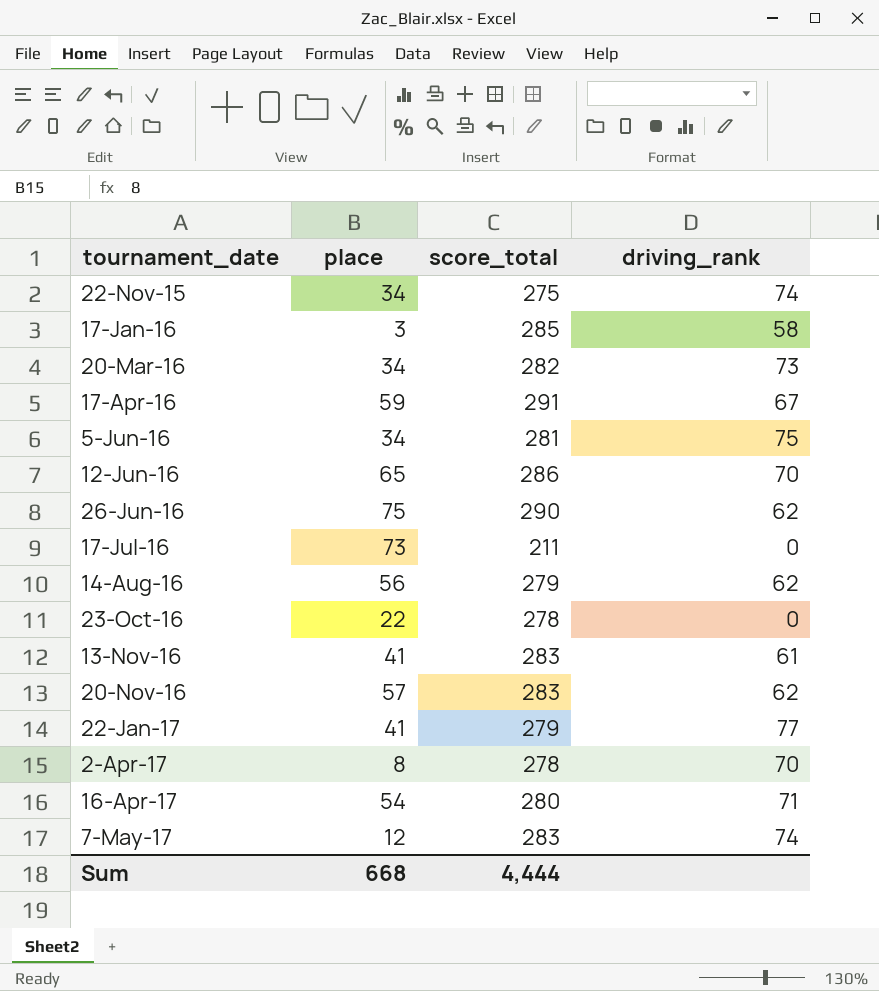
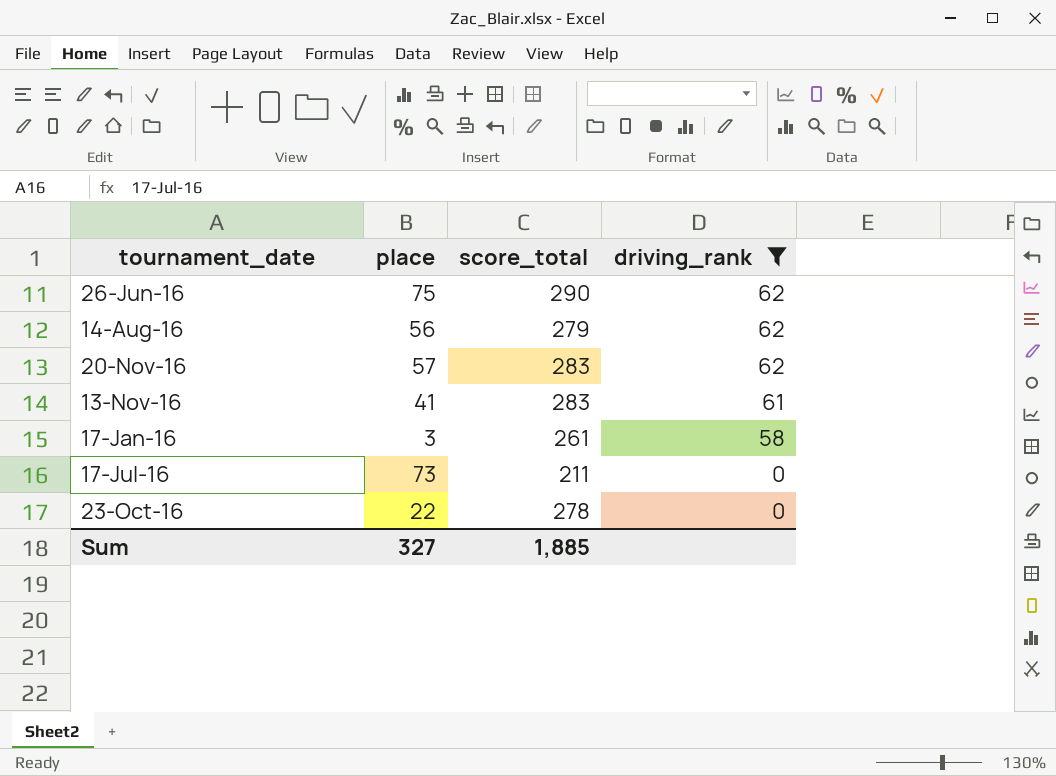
filter: none -> driving_rank <= 62
row order: tournament_date ascending -> driving_rank descending
17-Jan-16 | score_total: 285 -> 261
Sum | place: 668 -> 327
Sum | score_total: 4,444 -> 1,885

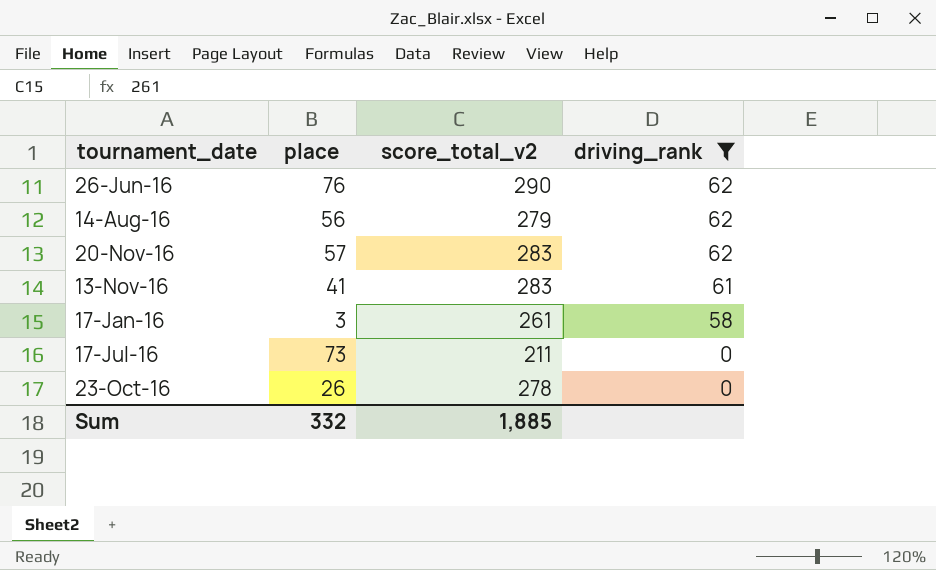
column name: score_total -> score_total_v2
26-Jun-16 | place: 75 -> 76
23-Oct-16 | place: 22 -> 26
Sum | place: 327 -> 332

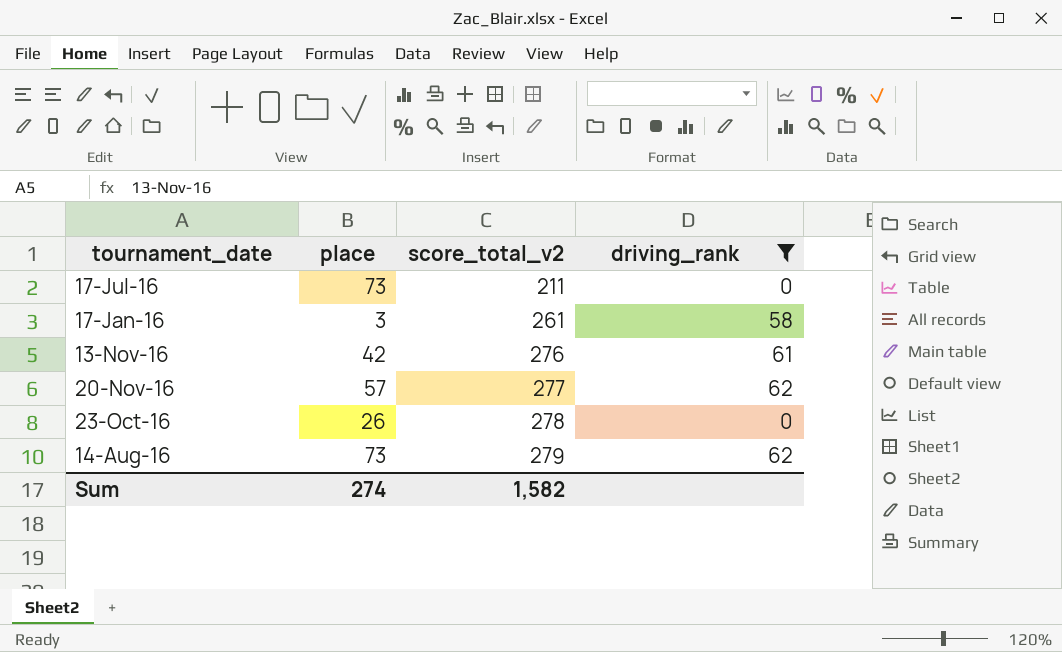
row order: driving_rank descending -> score_total_v2 ascending
row 26-Jun-16: 76 | 290 | 62 -> none
13-Nov-16 | place: 41 -> 42
13-Nov-16 | score_total_v2: 283 -> 276
20-Nov-16 | score_total_v2: 283 -> 277
14-Aug-16 | place: 56 -> 73
Sum | place: 332 -> 274
Sum | score_total_v2: 1,885 -> 1,582

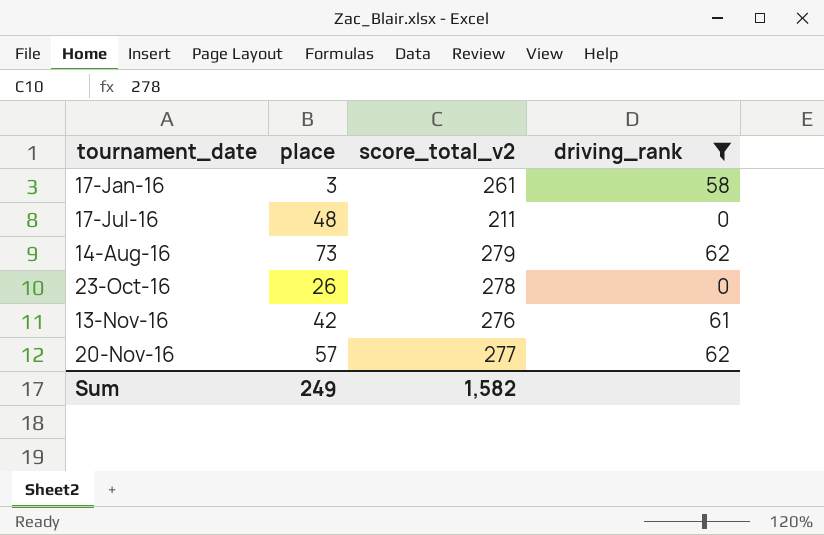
row order: score_total_v2 ascending -> tournament_date ascending
17-Jul-16 | place: 73 -> 48
Sum | place: 274 -> 249

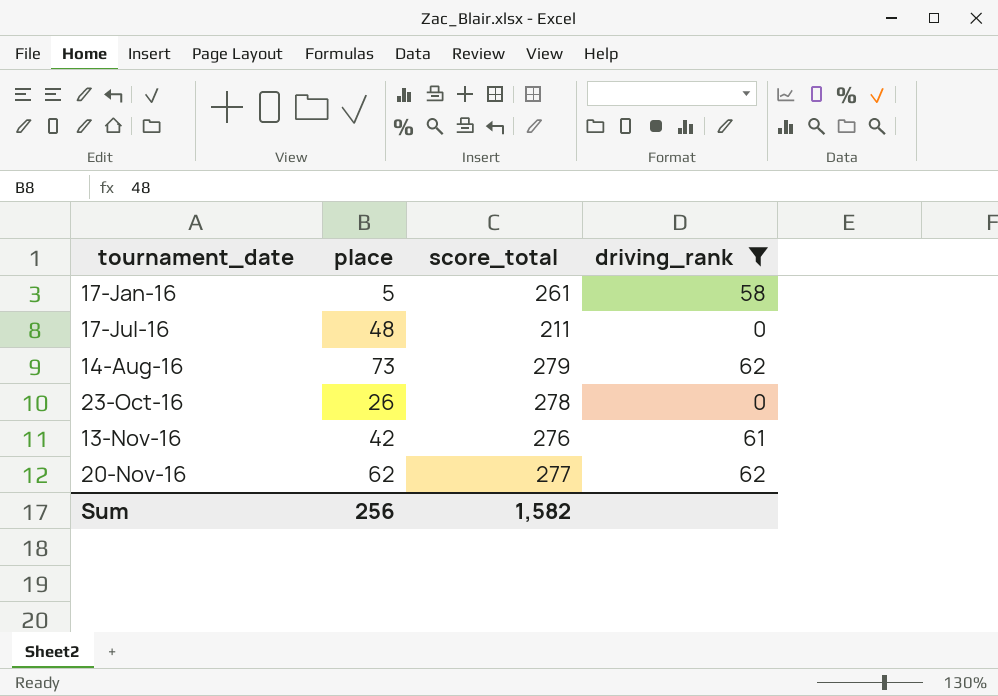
column name: score_total_v2 -> score_total
17-Jan-16 | place: 3 -> 5
20-Nov-16 | place: 57 -> 62
Sum | place: 249 -> 256

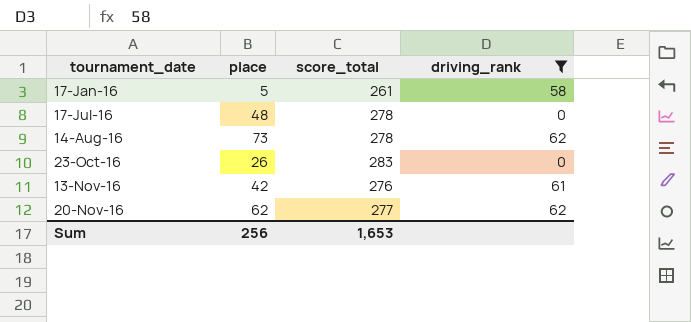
17-Jul-16 | score_total: 211 -> 278
14-Aug-16 | score_total: 279 -> 278
23-Oct-16 | score_total: 278 -> 283
Sum | score_total: 1,582 -> 1,653

